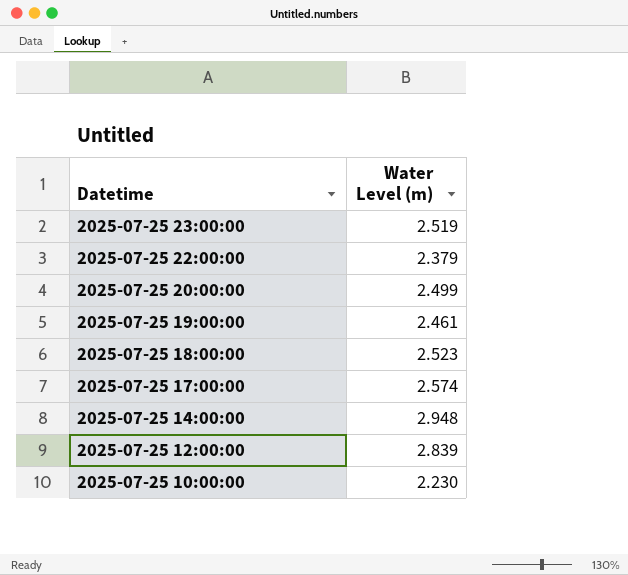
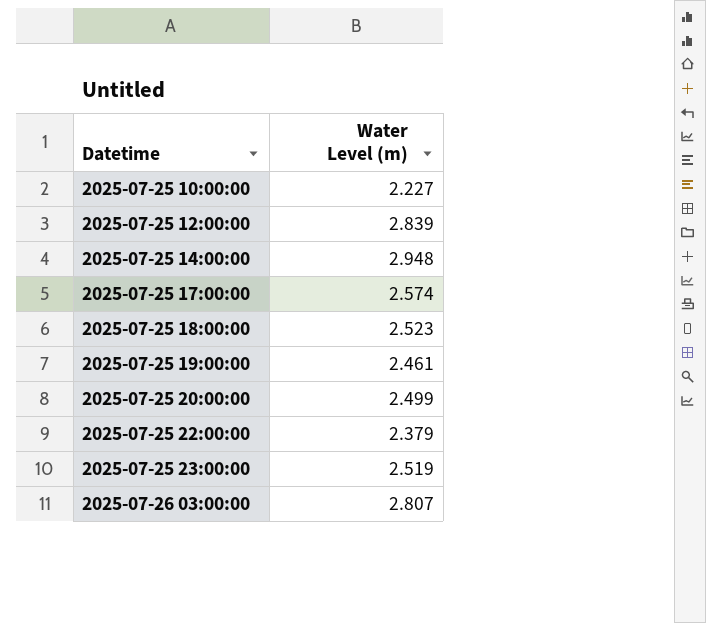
row order: Datetime descending -> Datetime ascending
2025-07-25 10:00:00 | Water Level (m): 2.230 -> 2.227
row 2025-07-26 03:00:00: none -> 2.807

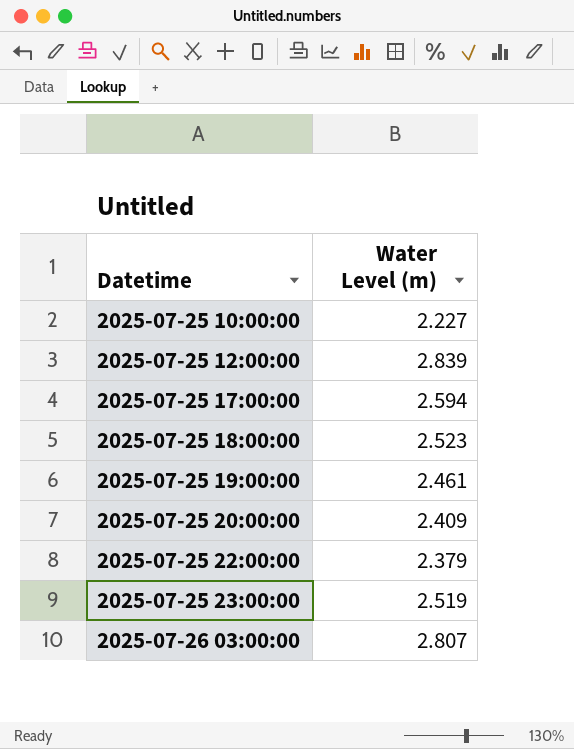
row 2025-07-25 14:00:00: 2.948 -> none
2025-07-25 17:00:00 | Water Level (m): 2.574 -> 2.594
2025-07-25 20:00:00 | Water Level (m): 2.499 -> 2.409

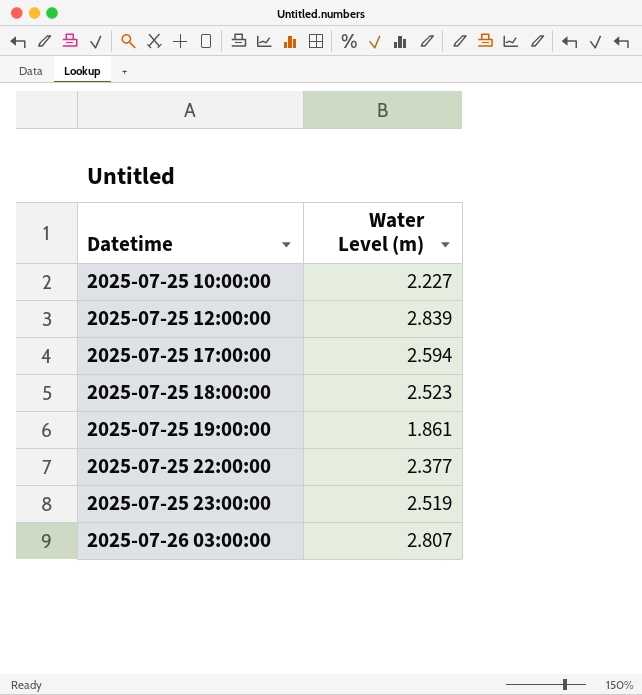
row 2025-07-25 20:00:00: 2.409 -> none
2025-07-25 19:00:00 | Water Level (m): 2.461 -> 1.861
2025-07-25 22:00:00 | Water Level (m): 2.379 -> 2.377

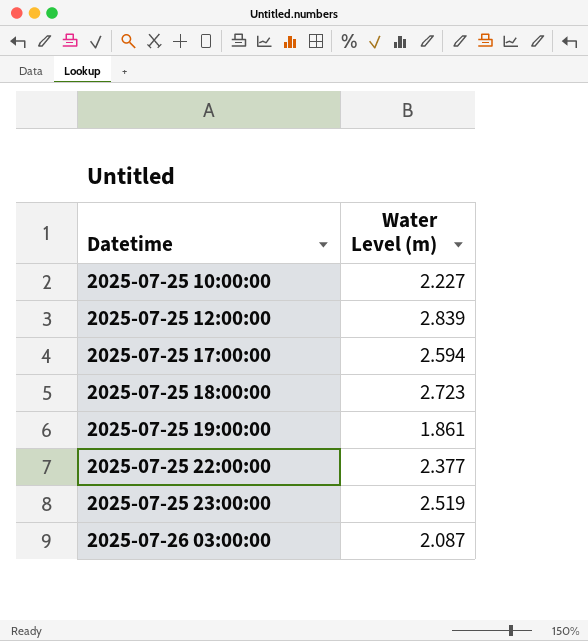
2025-07-25 18:00:00 | Water Level (m): 2.523 -> 2.723
2025-07-26 03:00:00 | Water Level (m): 2.807 -> 2.087

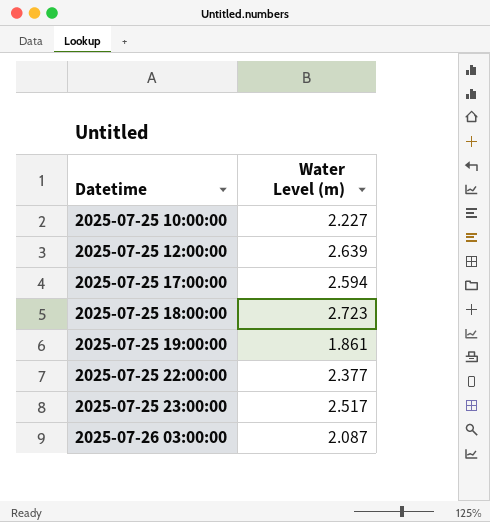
2025-07-25 12:00:00 | Water Level (m): 2.839 -> 2.639
2025-07-25 23:00:00 | Water Level (m): 2.519 -> 2.517

